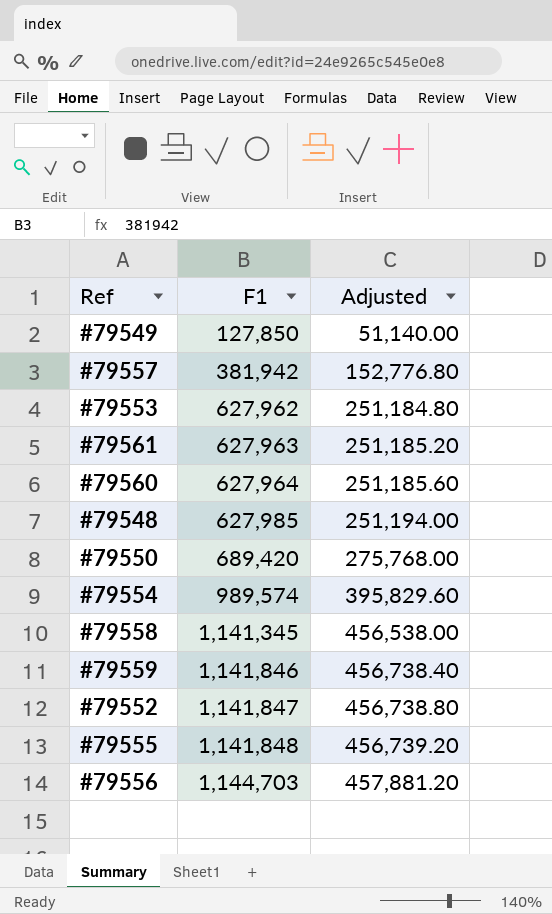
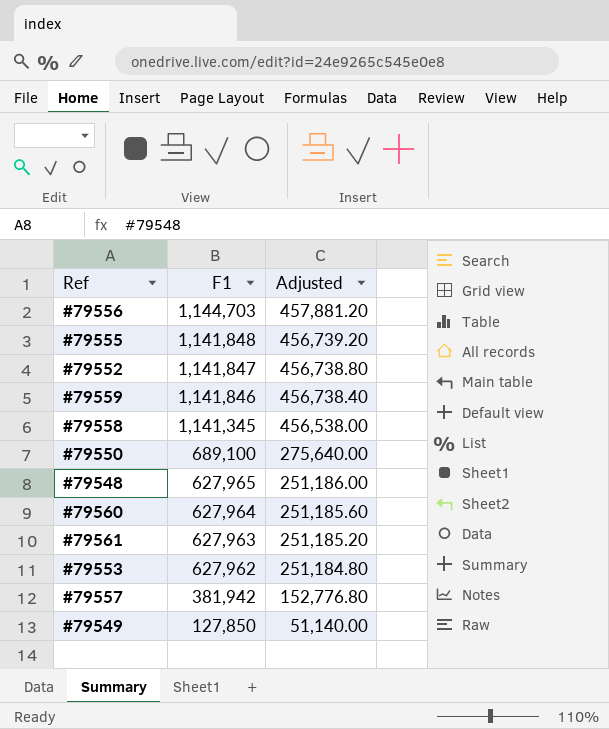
row order: F1 ascending -> F1 descending
row #79554: 989,574 | 395,829.60 -> none
#79550 | F1: 689,420 -> 689,100
#79550 | Adjusted: 275,768.00 -> 275,640.00
#79548 | F1: 627,985 -> 627,965
#79548 | Adjusted: 251,194.00 -> 251,186.00

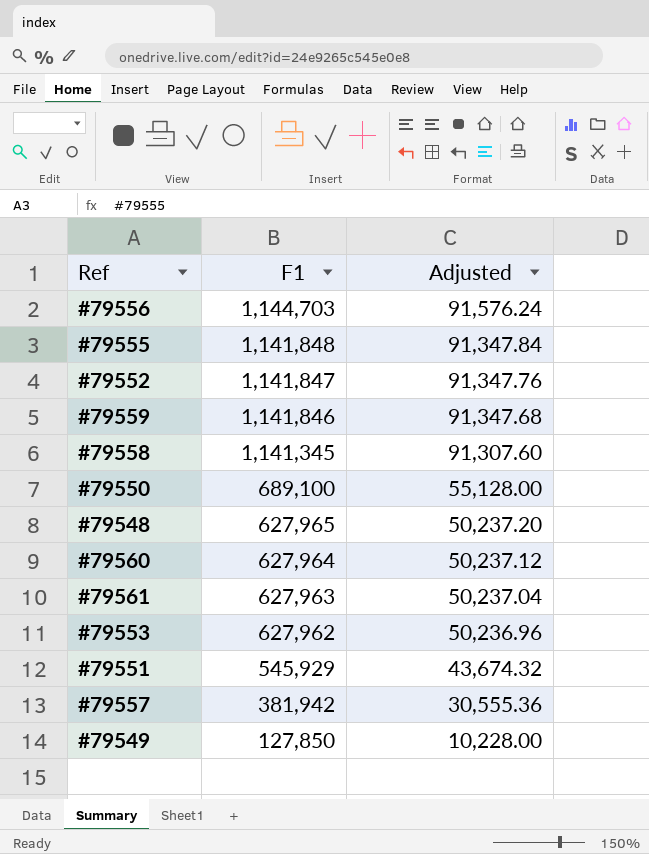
column Adjusted | formula: [F1] * 0.4 -> [F1] * 0.08
row #79551: none -> 545,929 | 43,674.32

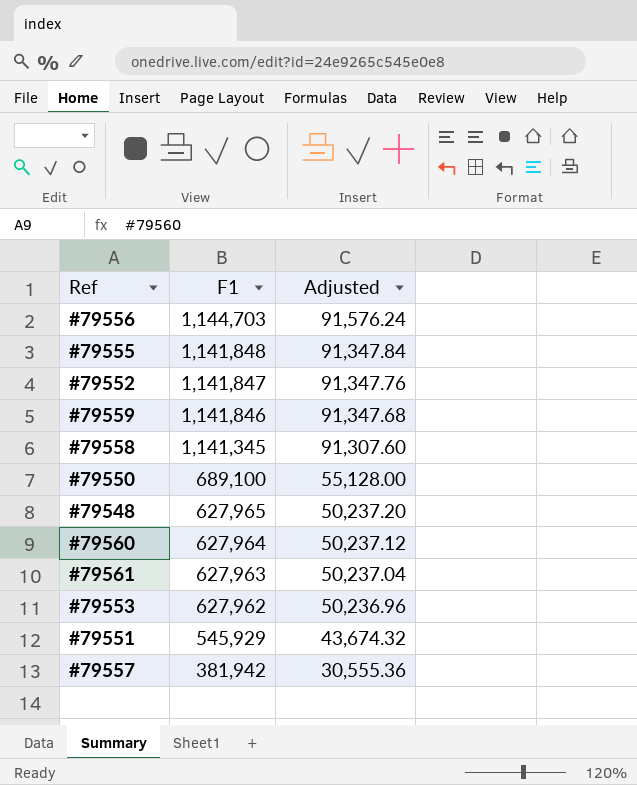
row #79549: 127,850 | 10,228.00 -> none

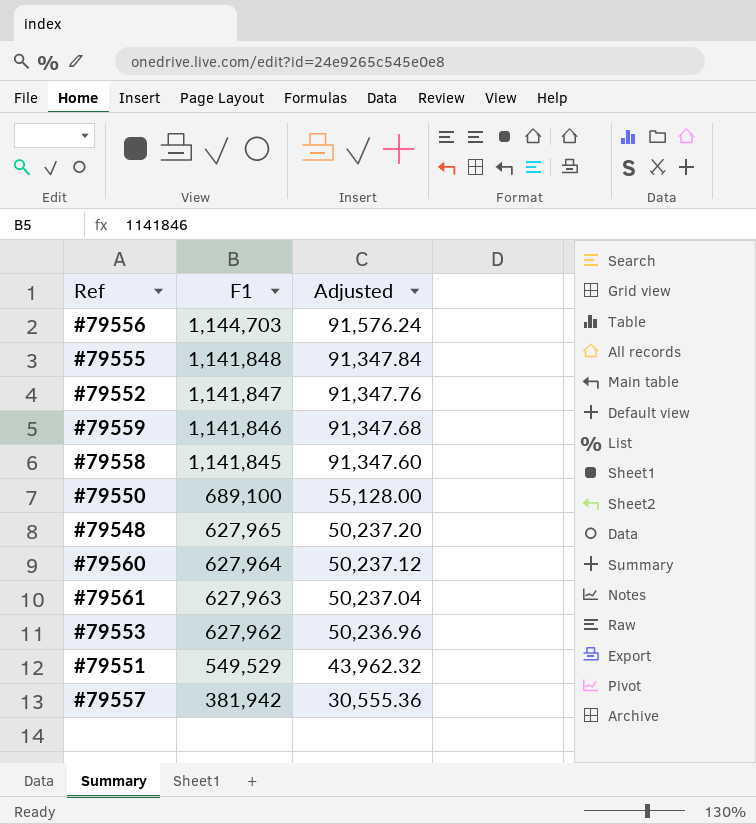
#79558 | F1: 1,141,345 -> 1,141,845
#79558 | Adjusted: 91,307.60 -> 91,347.60
#79551 | F1: 545,929 -> 549,529
#79551 | Adjusted: 43,674.32 -> 43,962.32

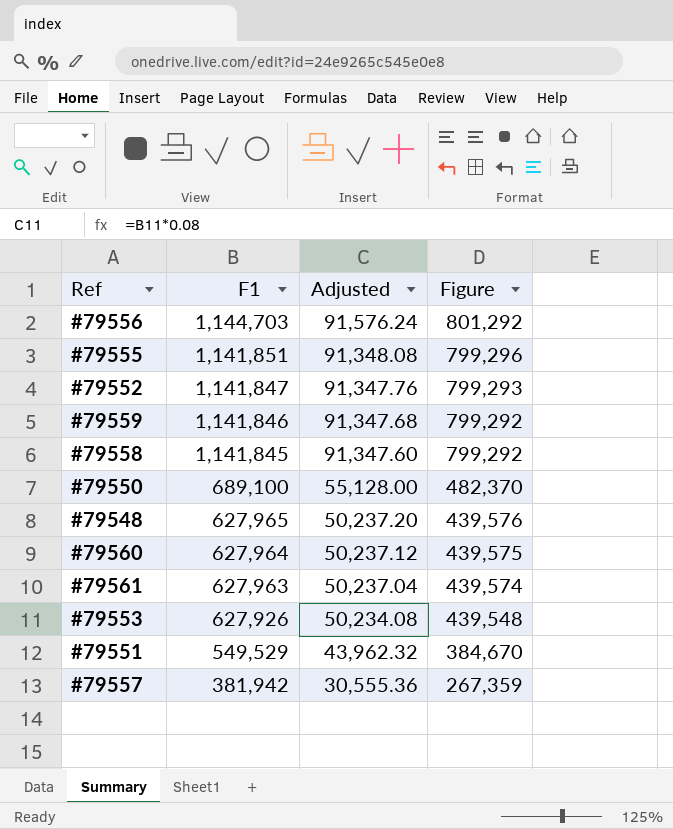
column Figure | formula: none -> [F1] * 0.7
#79555 | F1: 1,141,848 -> 1,141,851
#79555 | Adjusted: 91,347.84 -> 91,348.08
#79553 | F1: 627,962 -> 627,926
#79553 | Adjusted: 50,236.96 -> 50,234.08

